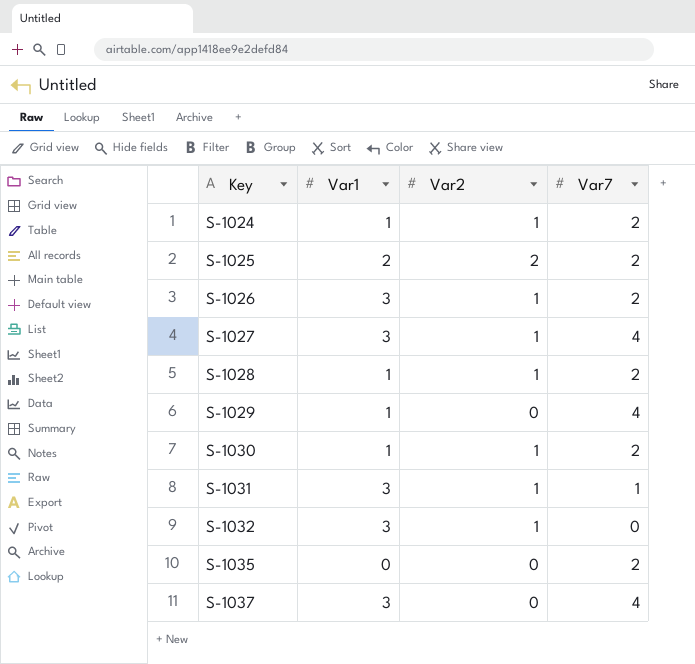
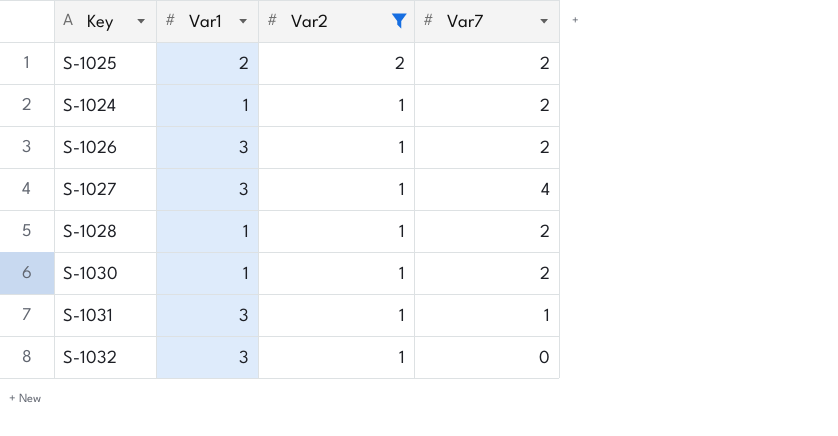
filter: none -> Var2 != 0
row order: Key ascending -> Var2 descending

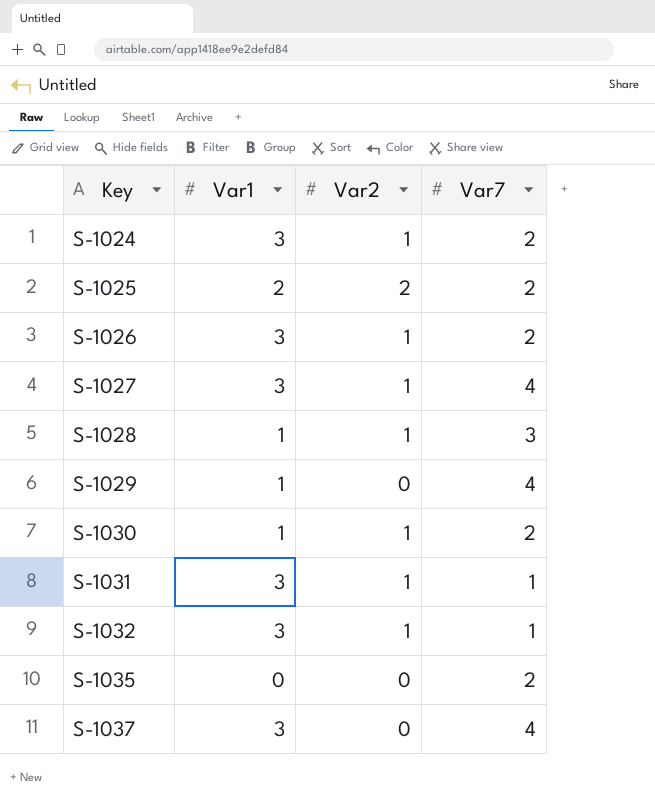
filter: Var2 != 0 -> none
row order: Var2 descending -> Key ascending
S-1024 | Var1: 1 -> 3
S-1028 | Var7: 2 -> 3
S-1032 | Var7: 0 -> 1

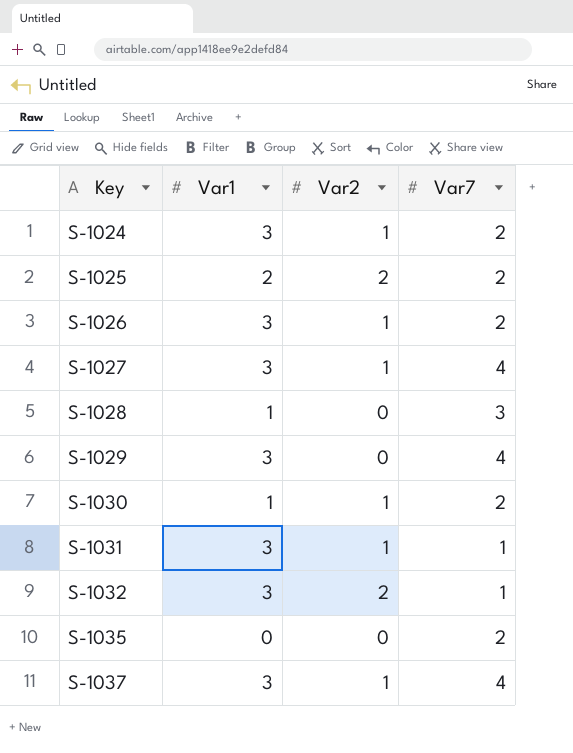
S-1028 | Var2: 1 -> 0
S-1029 | Var1: 1 -> 3
S-1032 | Var2: 1 -> 2
S-1037 | Var2: 0 -> 1

